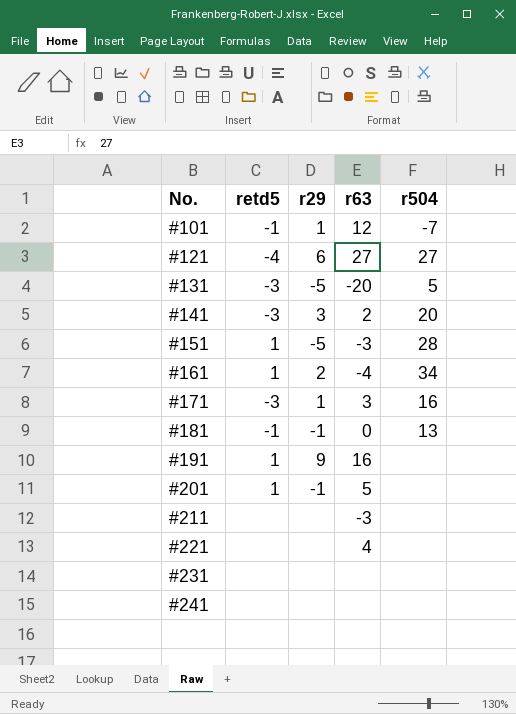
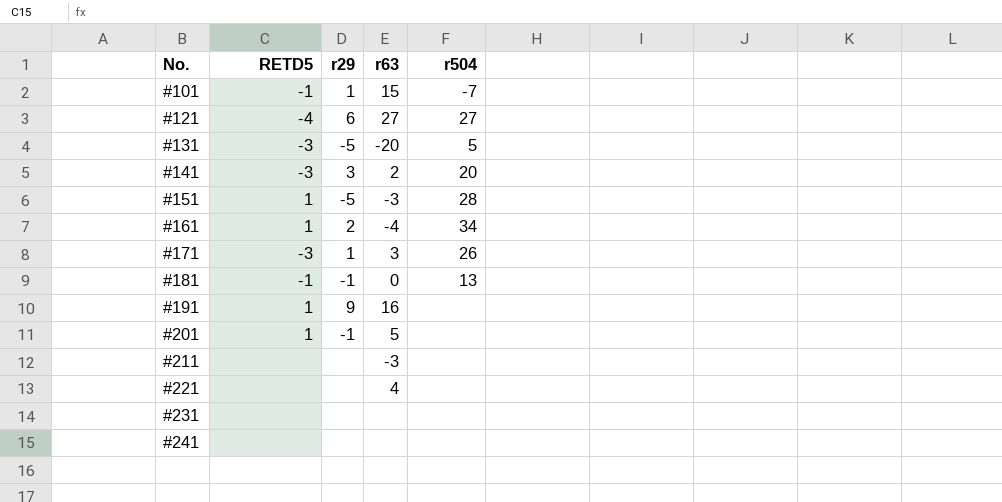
column name: retd5 -> RETD5
#101 | r63: 12 -> 15
#171 | r504: 16 -> 26

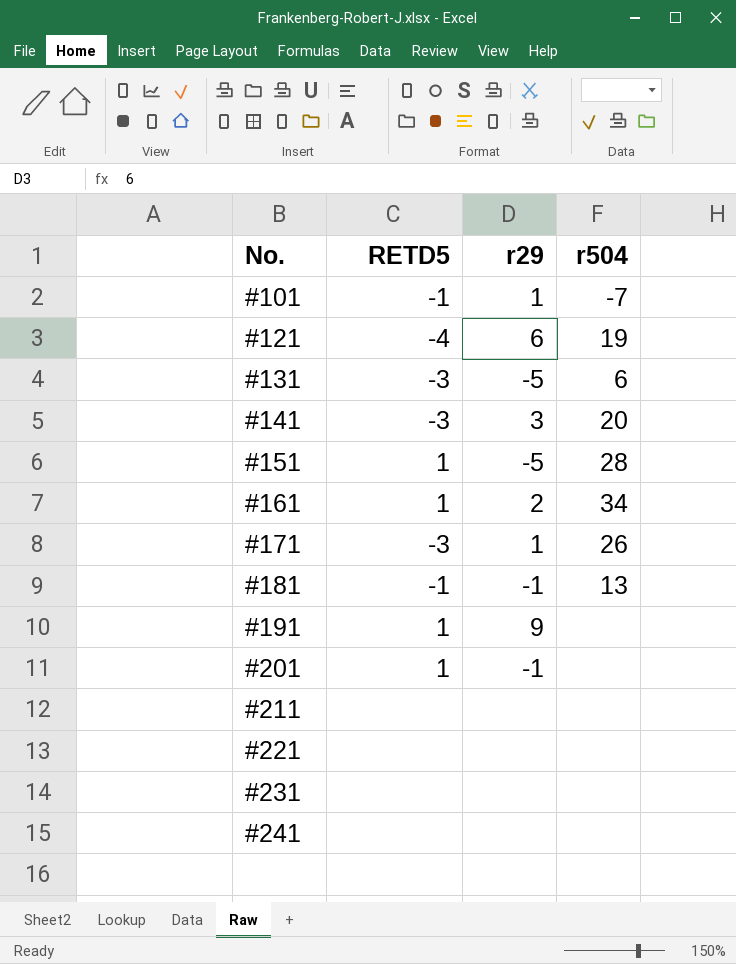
column r63 | position: 4 -> none
#121 | r504: 27 -> 19
#131 | r504: 5 -> 6

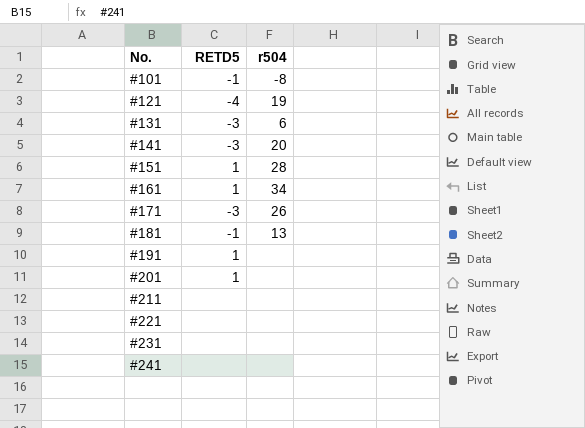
column r29 | position: 3 -> none
#101 | r504: -7 -> -8

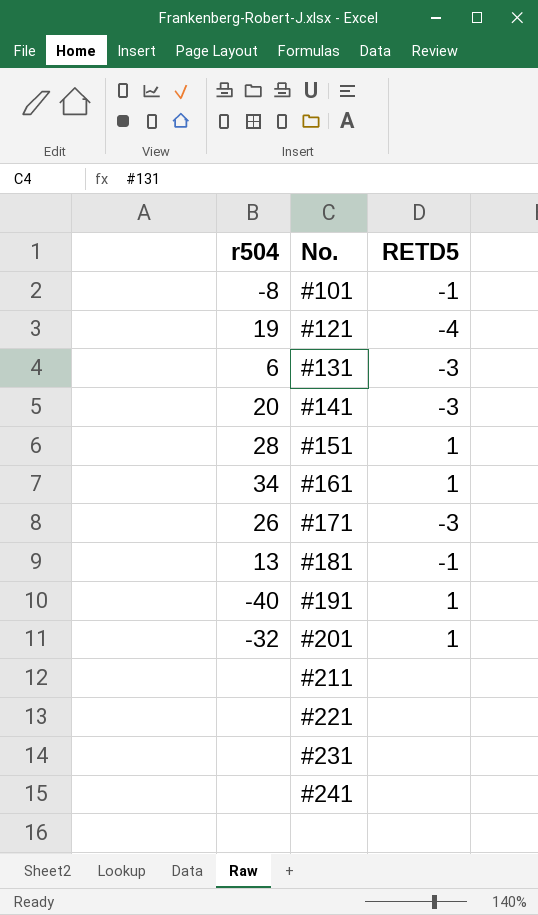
column r504 | position: 3 -> 1
#191 | r504: none -> -40
#201 | r504: none -> -32

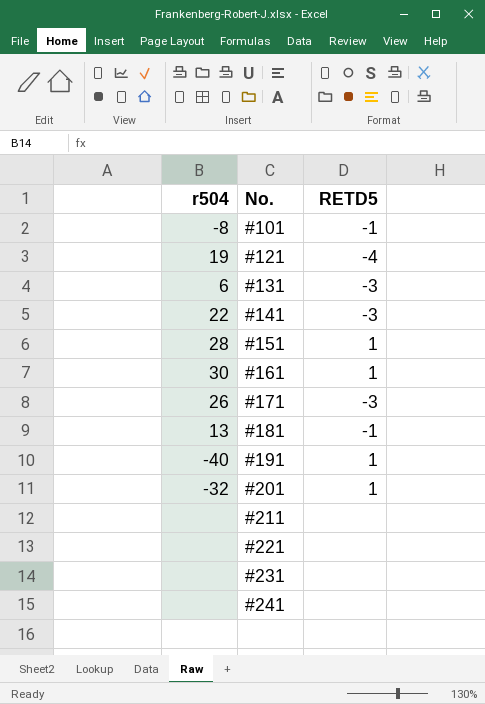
#141 | r504: 20 -> 22
#161 | r504: 34 -> 30

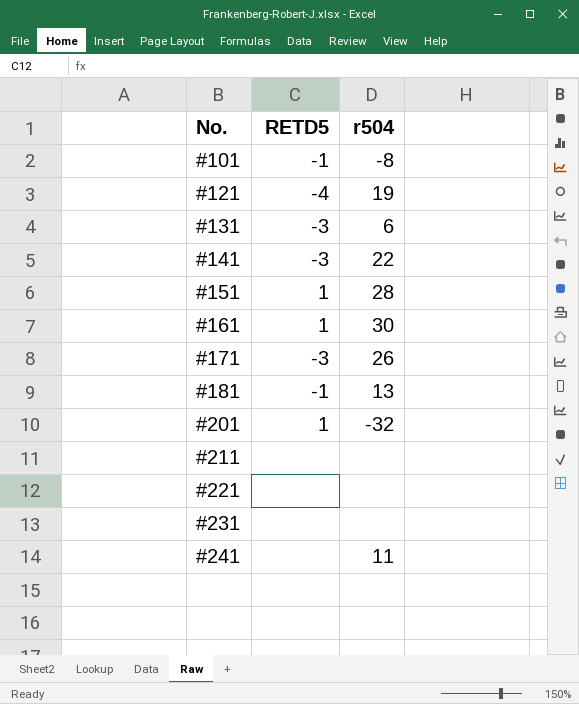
column r504 | position: 1 -> 3
row #191: -40 | 1 -> none
#241 | r504: none -> 11

